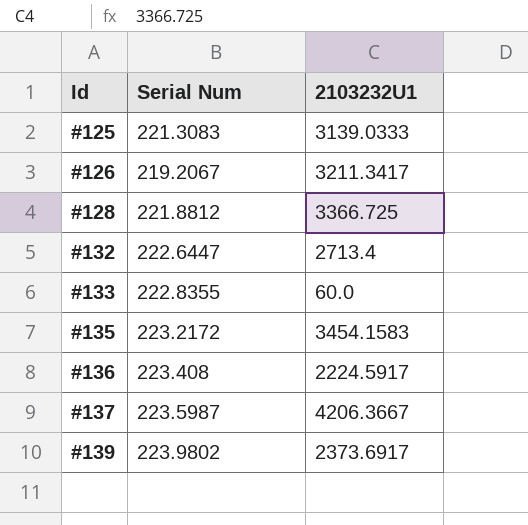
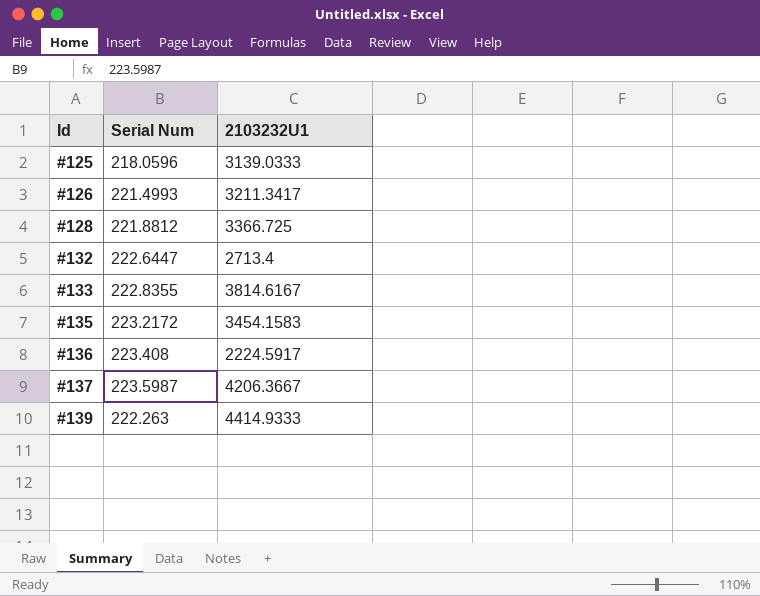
#125 | Serial Num: 221.3083 -> 218.0596
#126 | Serial Num: 219.2067 -> 221.4993
#133 | 2103232U1: 60.0 -> 3814.6167
#139 | Serial Num: 223.9802 -> 222.263
#139 | 2103232U1: 2373.6917 -> 4414.9333

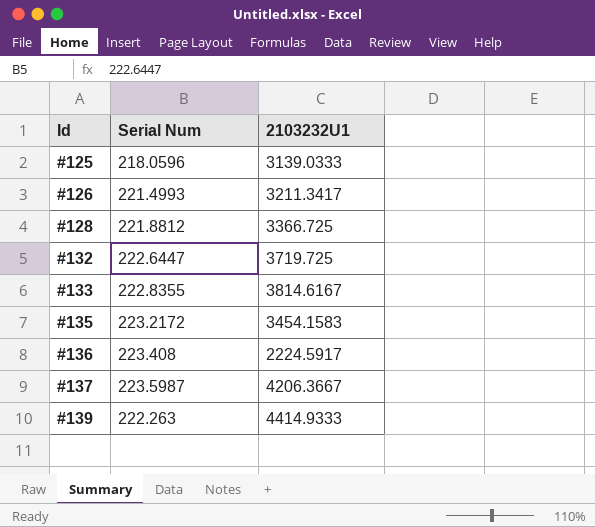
#132 | 2103232U1: 2713.4 -> 3719.725

